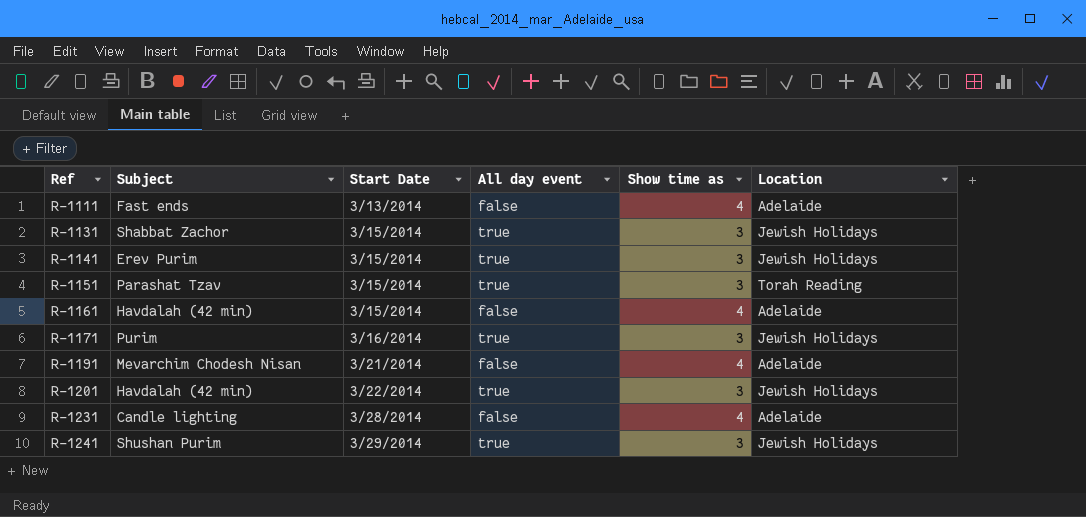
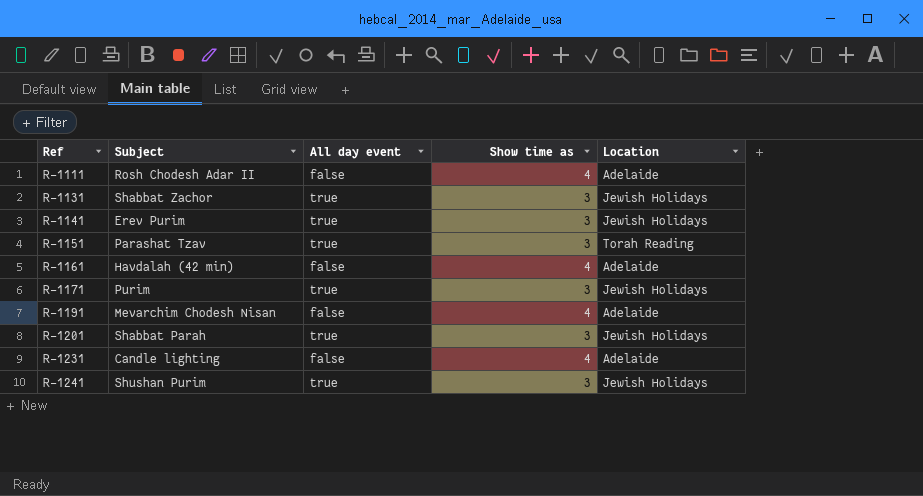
column Start Date | position: 3 -> none
R-1111 | Subject: Fast ends -> Rosh Chodesh Adar II
R-1201 | Subject: Havdalah (42 min) -> Shabbat Parah

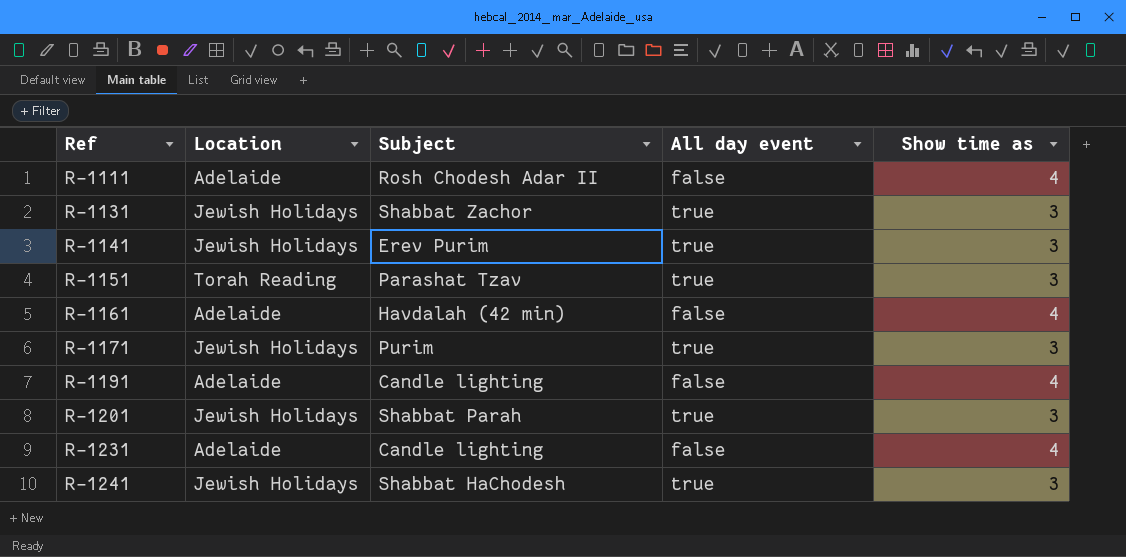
column Location | position: 5 -> 2
R-1191 | Subject: Mevarchim Chodesh Nisan -> Candle lighting
R-1241 | Subject: Shushan Purim -> Shabbat HaChodesh

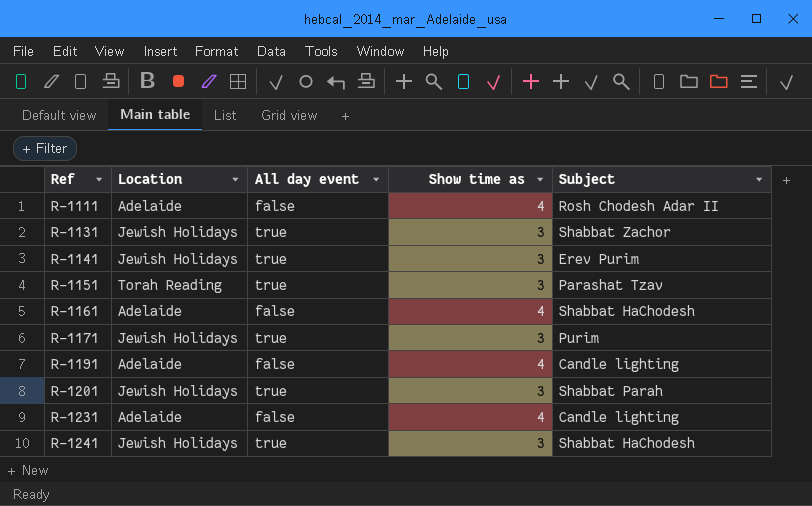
column Subject | position: 3 -> 5
R-1161 | Subject: Havdalah (42 min) -> Shabbat HaChodesh

